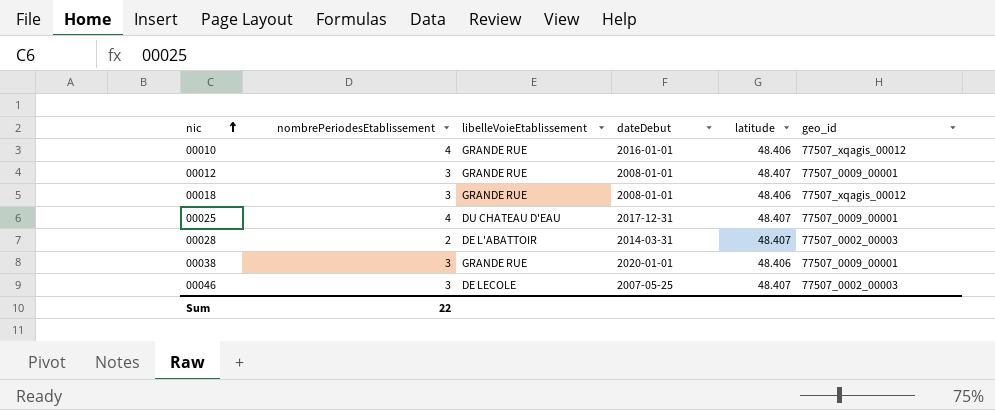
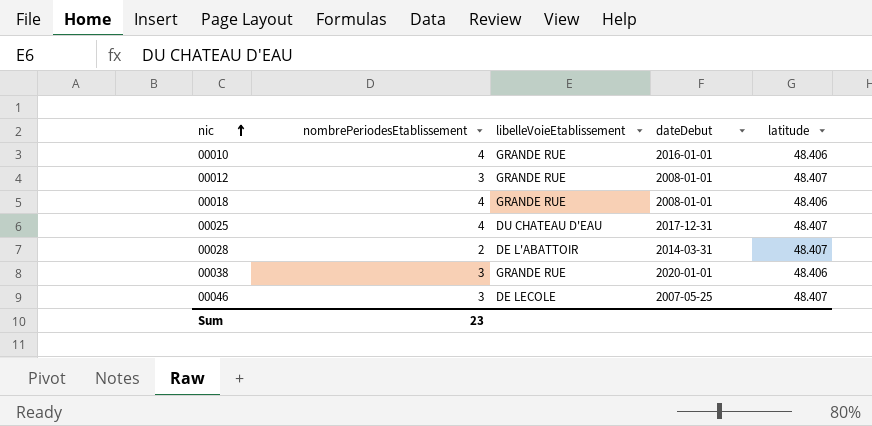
column geo_id | position: 6 -> none
00018 | nombrePeriodesEtablissement: 3 -> 4
Sum | nombrePeriodesEtablissement: 22 -> 23

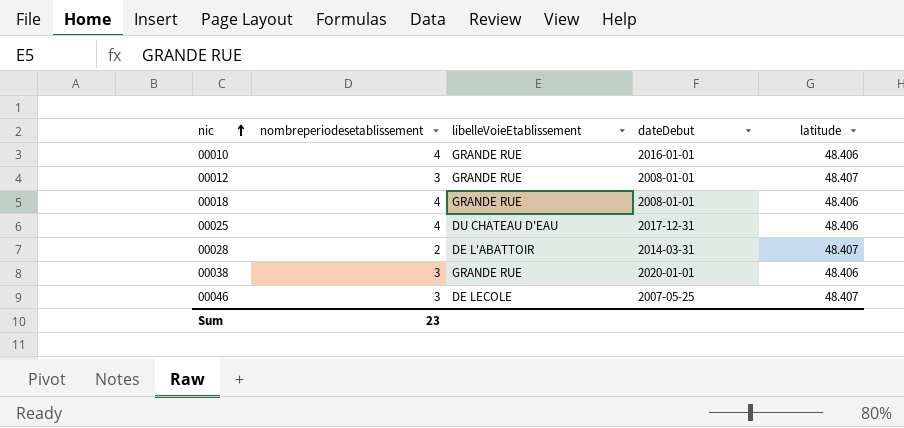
column name: nombrePeriodesEtablissement -> nombreperiodesetablissement
00025 | latitude: 48.407 -> 48.406

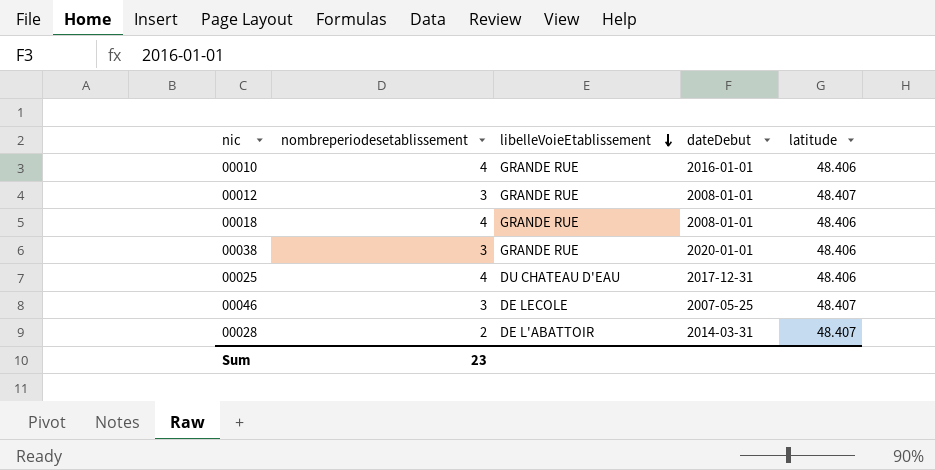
row order: nic ascending -> libelleVoieEtablissement descending

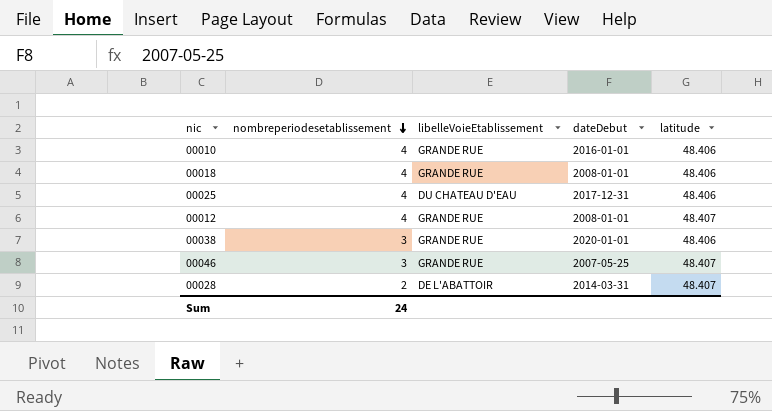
row order: libelleVoieEtablissement descending -> nombreperiodesetablissement descending
00012 | nombreperiodesetablissement: 3 -> 4
00046 | libelleVoieEtablissement: DE LECOLE -> GRANDE RUE
Sum | nombreperiodesetablissement: 23 -> 24

